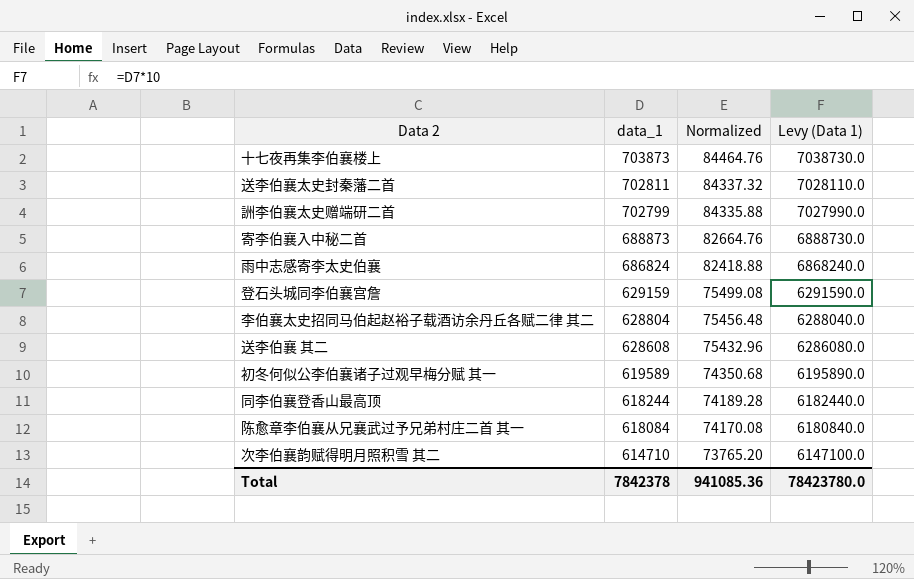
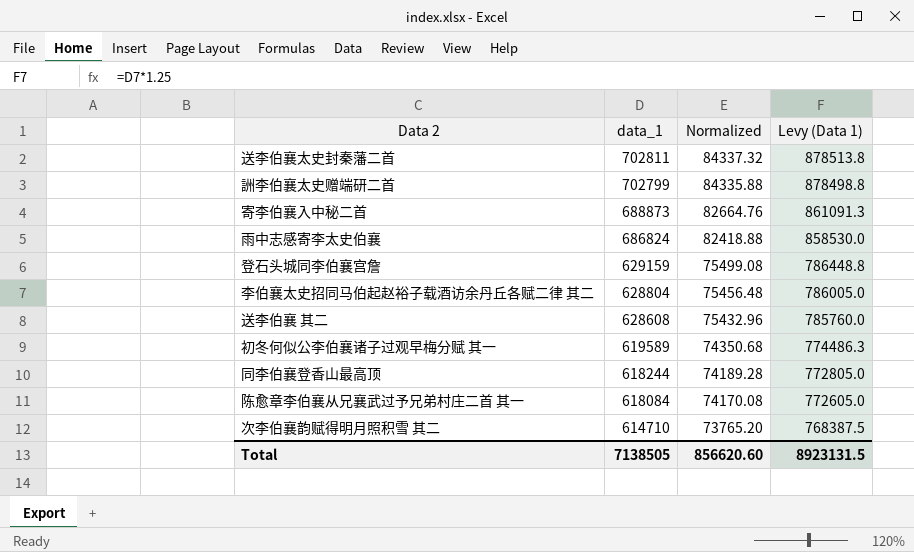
column Levy (Data 1) | formula: [data_1] * 10 -> [data_1] * 1.25
row 十七夜再集李伯襄楼上: 703873 | 84464.76 | 7038730.0 -> none
Total | data_1: 7842378 -> 7138505
Total | Normalized: 941085.36 -> 856620.60
Total | Levy (Data 1): 78423780.0 -> 8923131.5

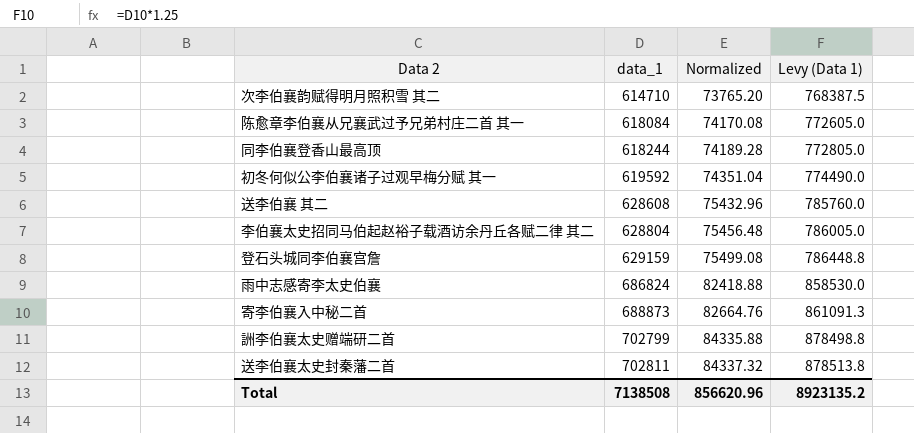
row order: data_1 descending -> data_1 ascending
初冬何似公李伯襄诸子过观早梅分赋 其一 | data_1: 619589 -> 619592
初冬何似公李伯襄诸子过观早梅分赋 其一 | Normalized: 74350.68 -> 74351.04
初冬何似公李伯襄诸子过观早梅分赋 其一 | Levy (Data 1): 774486.3 -> 774490.0
Total | data_1: 7138505 -> 7138508
Total | Normalized: 856620.60 -> 856620.96
Total | Levy (Data 1): 8923131.5 -> 8923135.2

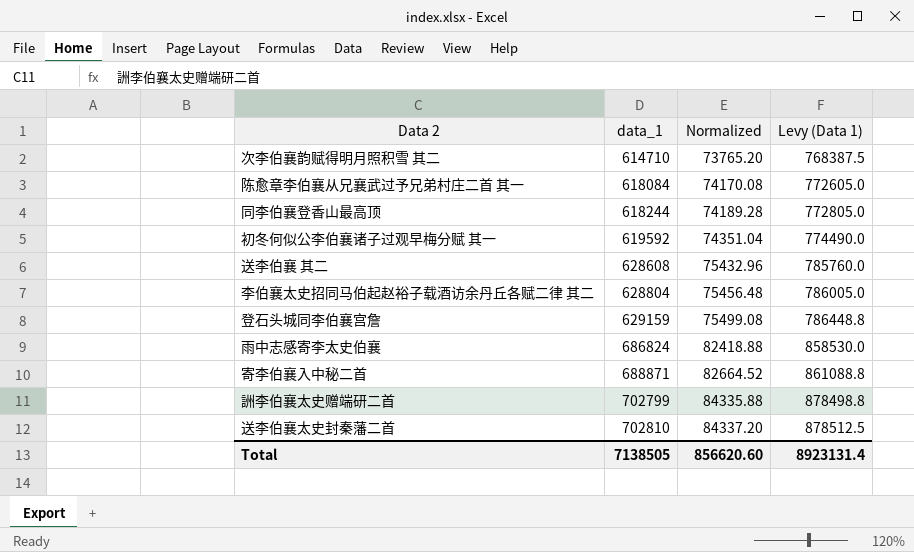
寄李伯襄入中秘二首 | data_1: 688873 -> 688871
寄李伯襄入中秘二首 | Normalized: 82664.76 -> 82664.52
寄李伯襄入中秘二首 | Levy (Data 1): 861091.3 -> 861088.8
送李伯襄太史封秦藩二首 | data_1: 702811 -> 702810
送李伯襄太史封秦藩二首 | Normalized: 84337.32 -> 84337.20
送李伯襄太史封秦藩二首 | Levy (Data 1): 878513.8 -> 878512.5
Total | data_1: 7138508 -> 7138505
Total | Normalized: 856620.96 -> 856620.60
Total | Levy (Data 1): 8923135.2 -> 8923131.4

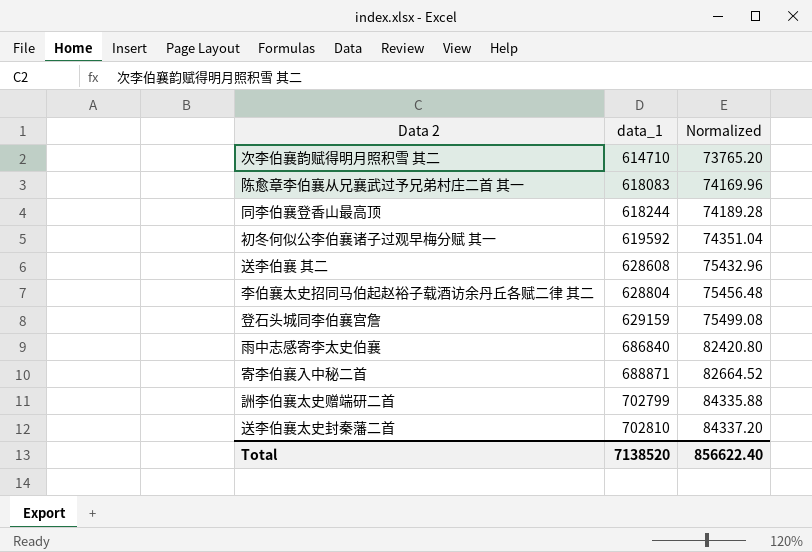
column Levy (Data 1) | formula: [data_1] * 1.25 -> none
陈愈章李伯襄从兄襄武过予兄弟村庄二首 其一 | data_1: 618084 -> 618083
陈愈章李伯襄从兄襄武过予兄弟村庄二首 其一 | Normalized: 74170.08 -> 74169.96
雨中志感寄李太史伯襄 | data_1: 686824 -> 686840
雨中志感寄李太史伯襄 | Normalized: 82418.88 -> 82420.80
Total | data_1: 7138505 -> 7138520
Total | Normalized: 856620.60 -> 856622.40

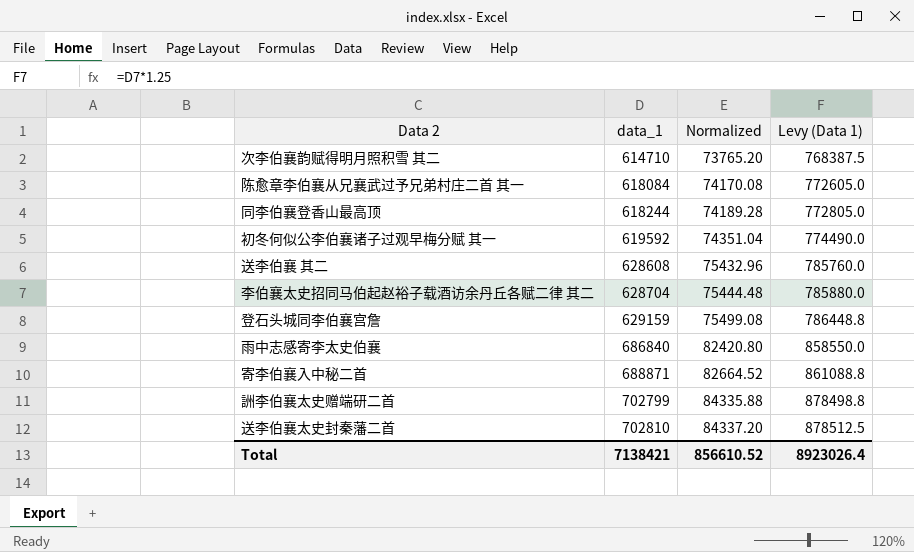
column Levy (Data 1) | formula: none -> [data_1] * 1.25
陈愈章李伯襄从兄襄武过予兄弟村庄二首 其一 | data_1: 618083 -> 618084
陈愈章李伯襄从兄襄武过予兄弟村庄二首 其一 | Normalized: 74169.96 -> 74170.08
李伯襄太史招同马伯起赵裕子载酒访余丹丘各赋二律 其二 | data_1: 628804 -> 628704
李伯襄太史招同马伯起赵裕子载酒访余丹丘各赋二律 其二 | Normalized: 75456.48 -> 75444.48
Total | data_1: 7138520 -> 7138421
Total | Normalized: 856622.40 -> 856610.52

